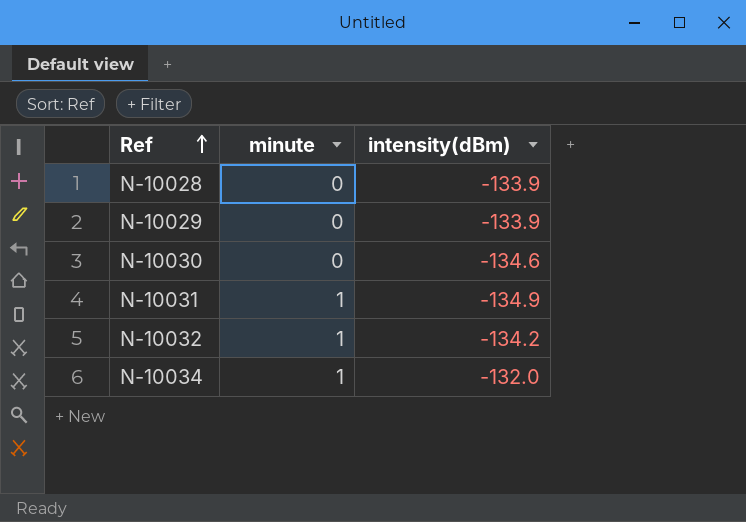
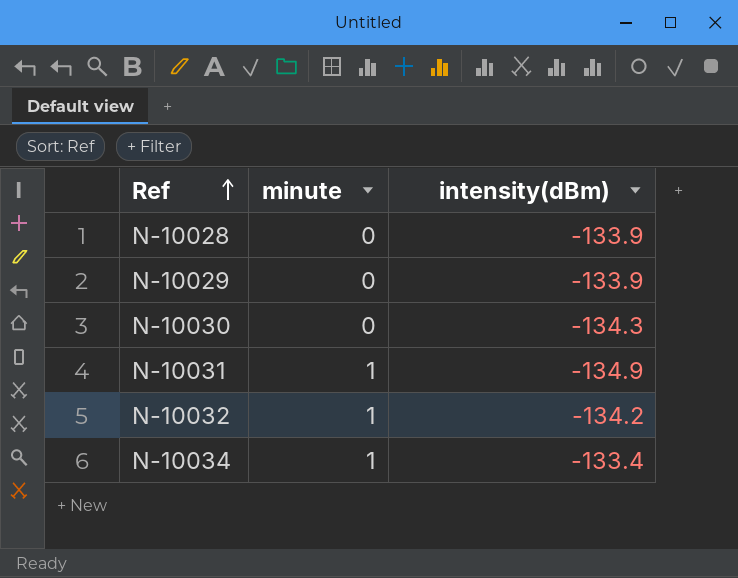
N-10030 | intensity(dBm): -134.6 -> -134.3
N-10034 | intensity(dBm): -132.0 -> -133.4

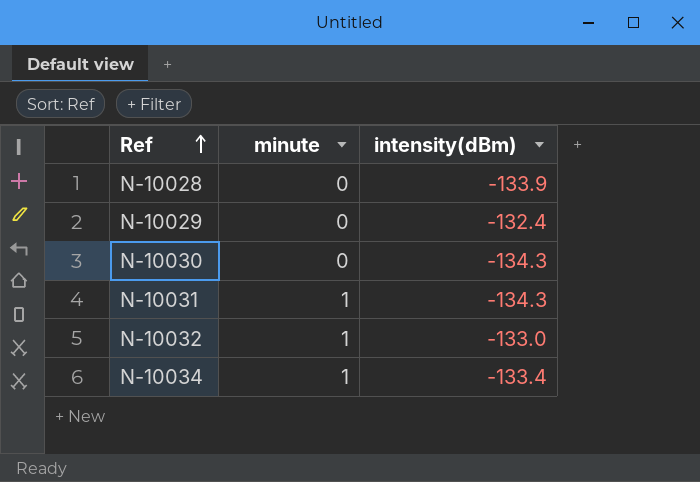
N-10029 | intensity(dBm): -133.9 -> -132.4
N-10031 | intensity(dBm): -134.9 -> -134.3
N-10032 | intensity(dBm): -134.2 -> -133.0

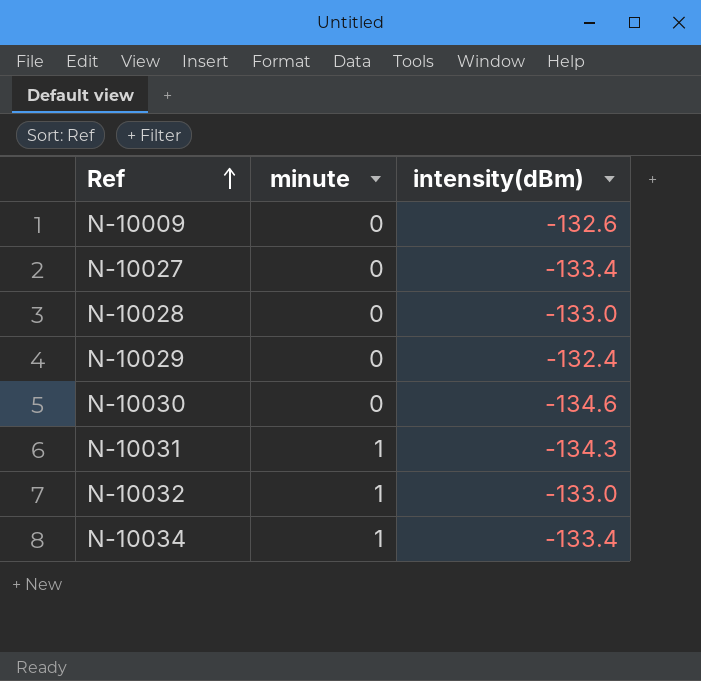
row N-10009: none -> 0 | -132.6
row N-10027: none -> 0 | -133.4
N-10028 | intensity(dBm): -133.9 -> -133.0
N-10030 | intensity(dBm): -134.3 -> -134.6

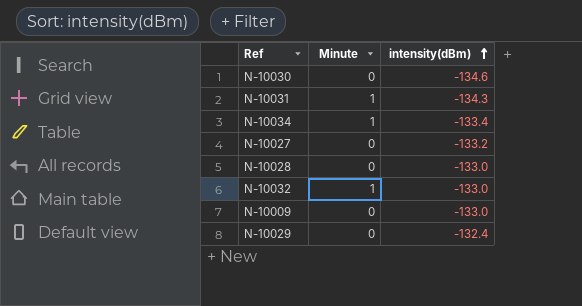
row order: Ref ascending -> intensity(dBm) ascending
column name: minute -> Minute
N-10027 | intensity(dBm): -133.4 -> -133.2
N-10009 | intensity(dBm): -132.6 -> -133.0

